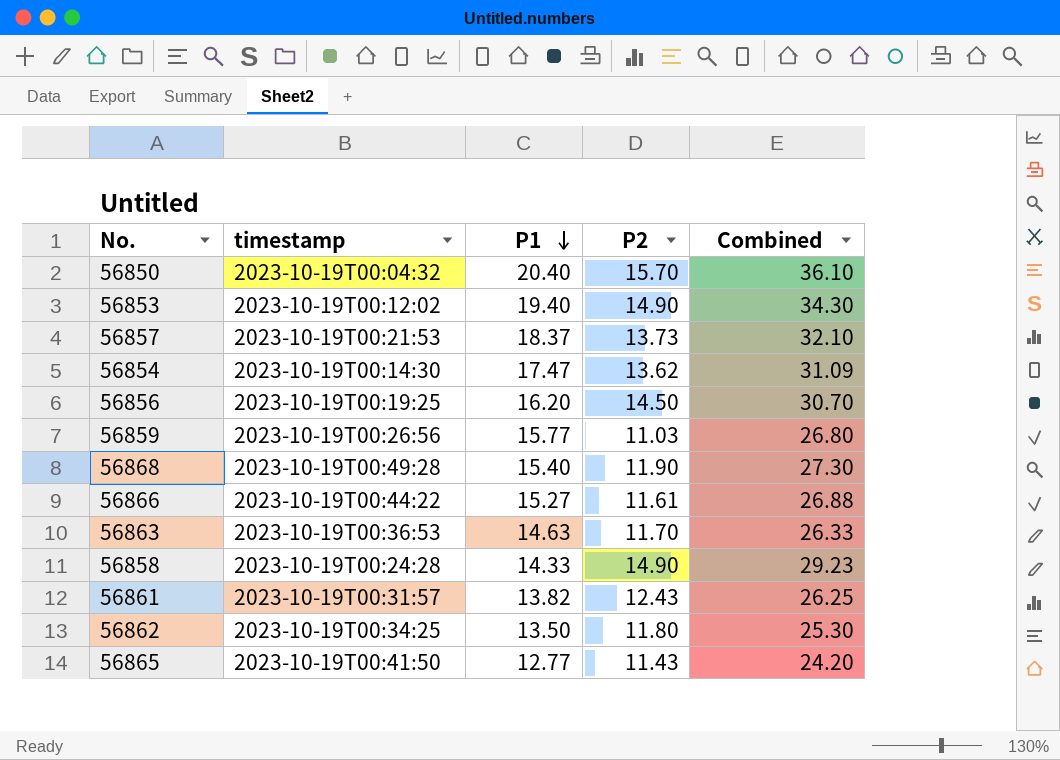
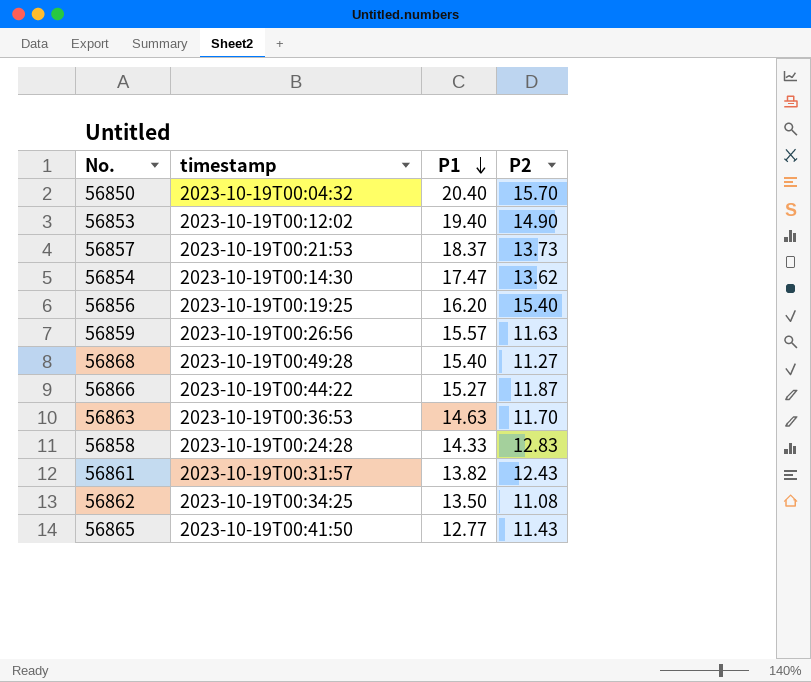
column Combined | formula: [P1] + [P2] -> none
56856 | P2: 14.50 -> 15.40
56859 | P1: 15.77 -> 15.57
56859 | P2: 11.03 -> 11.63
56868 | P2: 11.90 -> 11.27
56866 | P2: 11.61 -> 11.87
56858 | P2: 14.90 -> 12.83
56862 | P2: 11.80 -> 11.08

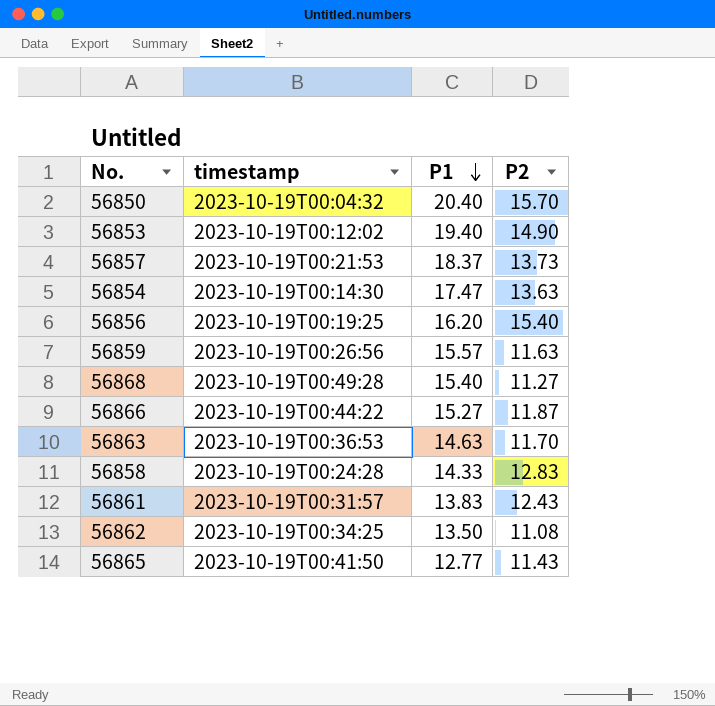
56854 | P2: 13.62 -> 13.63
56861 | P1: 13.82 -> 13.83

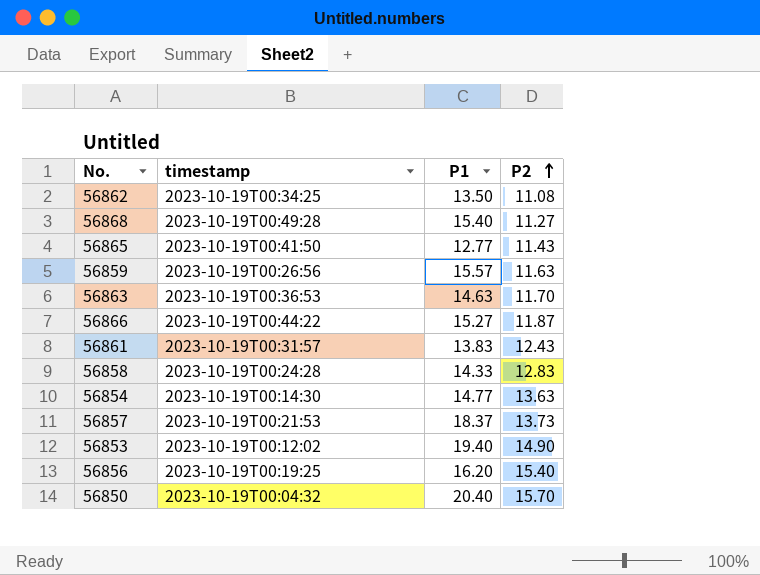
row order: P1 descending -> P2 ascending
56854 | P1: 17.47 -> 14.77

